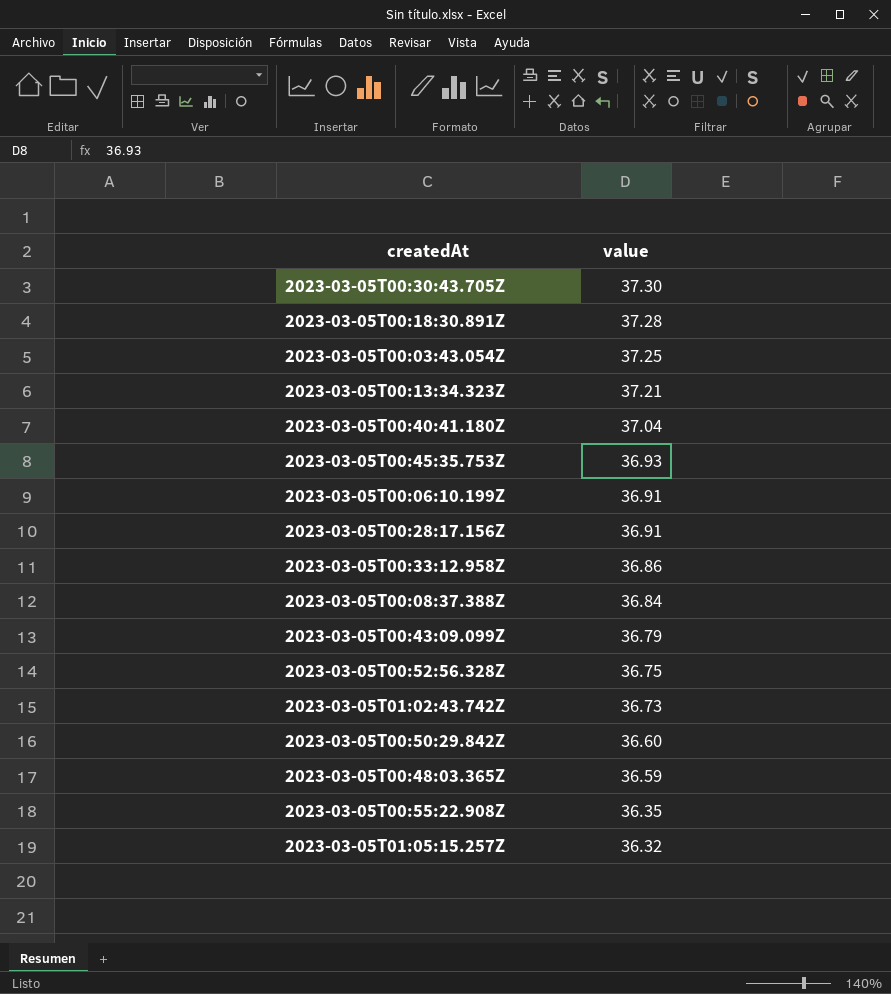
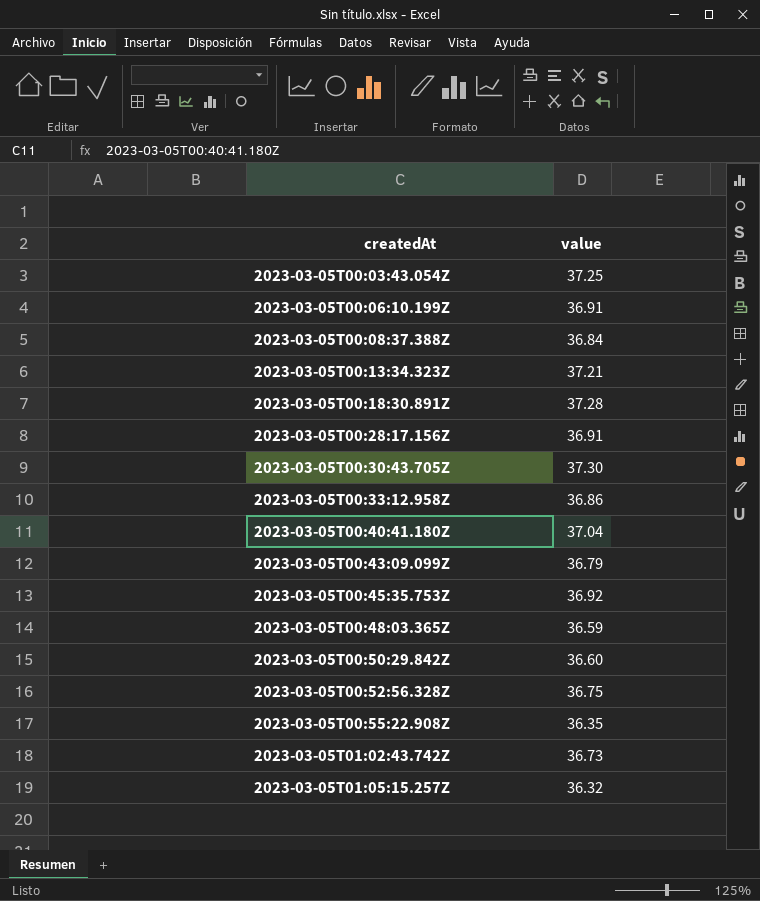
row order: value descending -> createdAt ascending
2023-03-05T00:45:35.753Z | value: 36.93 -> 36.92

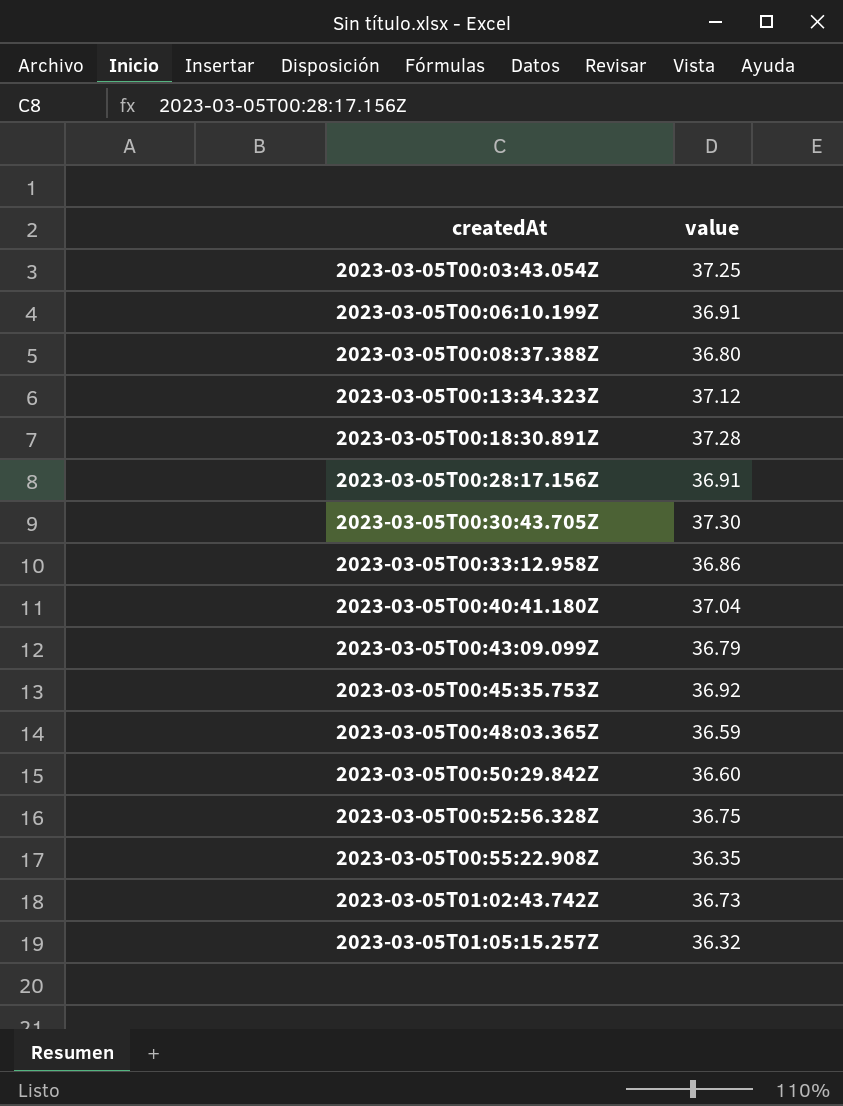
2023-03-05T00:08:37.388Z | value: 36.84 -> 36.80
2023-03-05T00:13:34.323Z | value: 37.21 -> 37.12

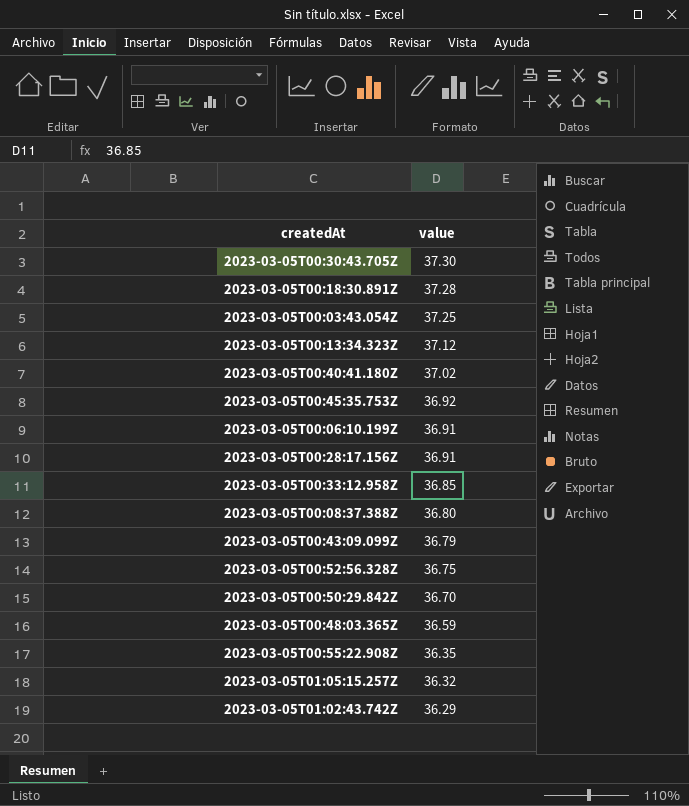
row order: createdAt ascending -> value descending
2023-03-05T00:40:41.180Z | value: 37.04 -> 37.02
2023-03-05T00:33:12.958Z | value: 36.86 -> 36.85
2023-03-05T00:50:29.842Z | value: 36.60 -> 36.70
2023-03-05T01:02:43.742Z | value: 36.73 -> 36.29

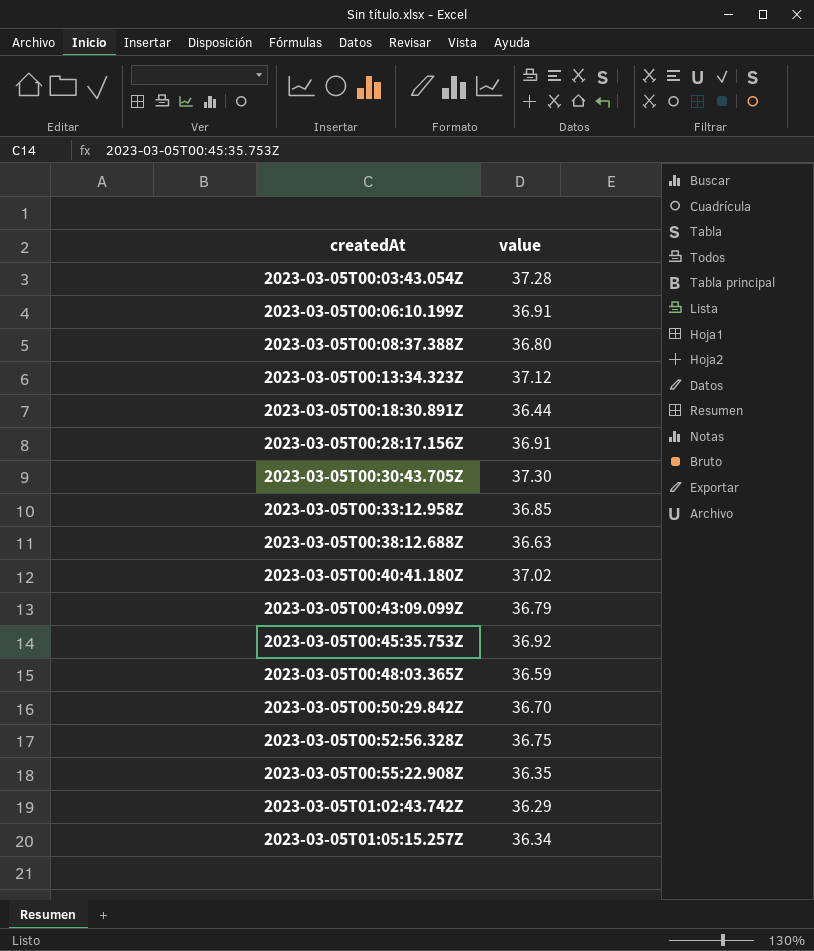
row order: value descending -> createdAt ascending
2023-03-05T00:03:43.054Z | value: 37.25 -> 37.28
2023-03-05T00:18:30.891Z | value: 37.28 -> 36.44
row 2023-03-05T00:38:12.688Z: none -> 36.63
2023-03-05T01:05:15.257Z | value: 36.32 -> 36.34

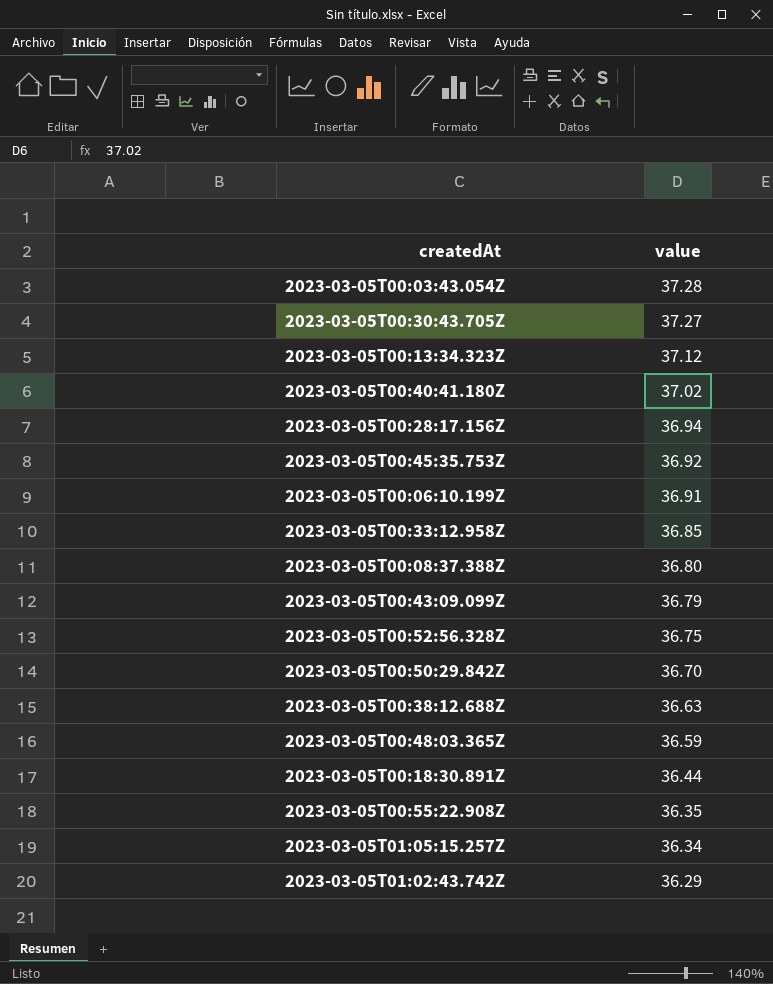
row order: createdAt ascending -> value descending
2023-03-05T00:30:43.705Z | value: 37.30 -> 37.27
2023-03-05T00:28:17.156Z | value: 36.91 -> 36.94

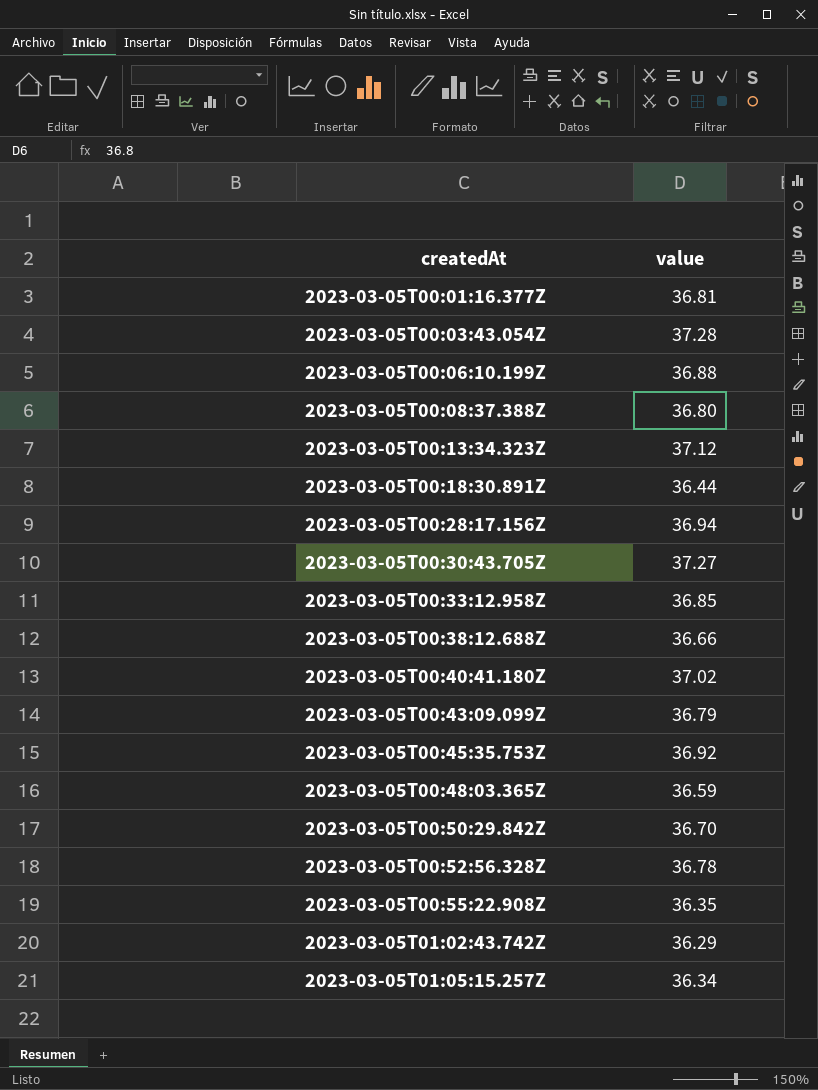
row order: value descending -> createdAt ascending
row 2023-03-05T00:01:16.377Z: none -> 36.81
2023-03-05T00:06:10.199Z | value: 36.91 -> 36.88
2023-03-05T00:38:12.688Z | value: 36.63 -> 36.66
2023-03-05T00:52:56.328Z | value: 36.75 -> 36.78

